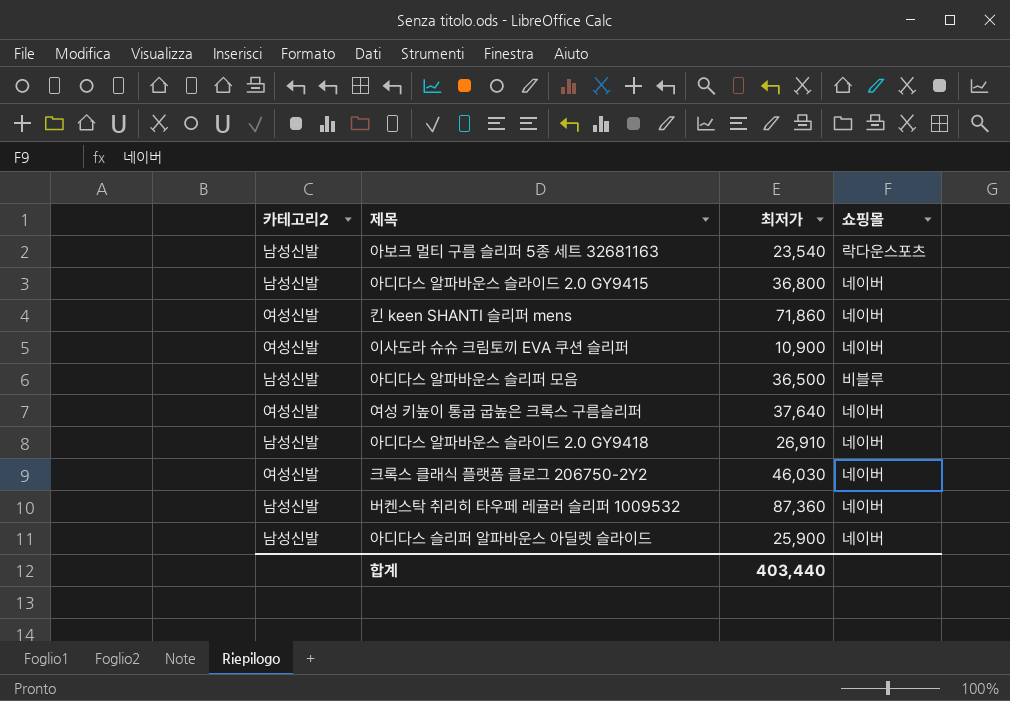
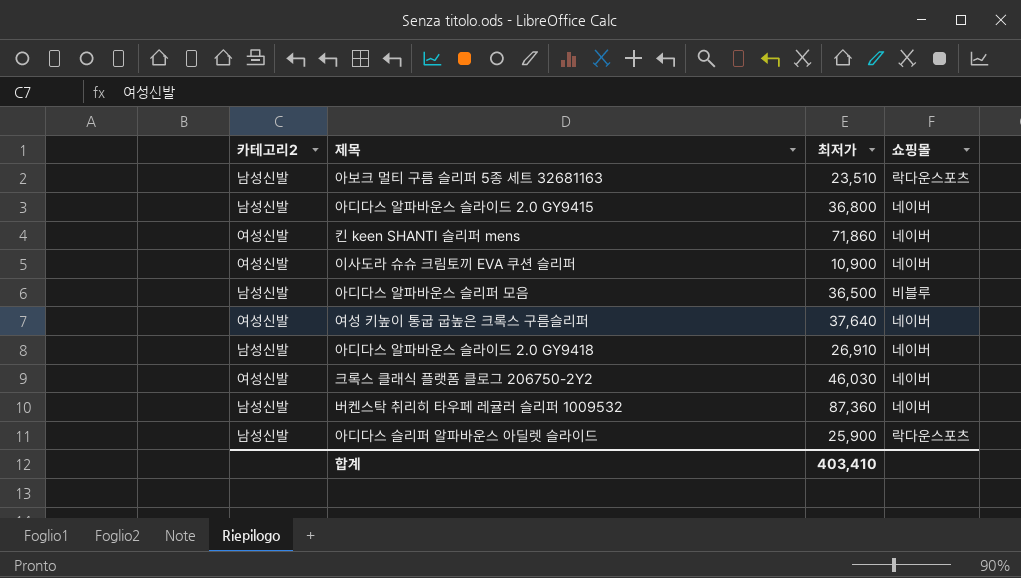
아보크 멀티 구름 슬리퍼 5종 세트 32681163 | 최저가: 23,540 -> 23,510
아디다스 슬리퍼 알파바운스 아딜렛 슬라이드 | 쇼핑몰: 네이버 -> 락다운스포츠
합계 | 최저가: 403,440 -> 403,410

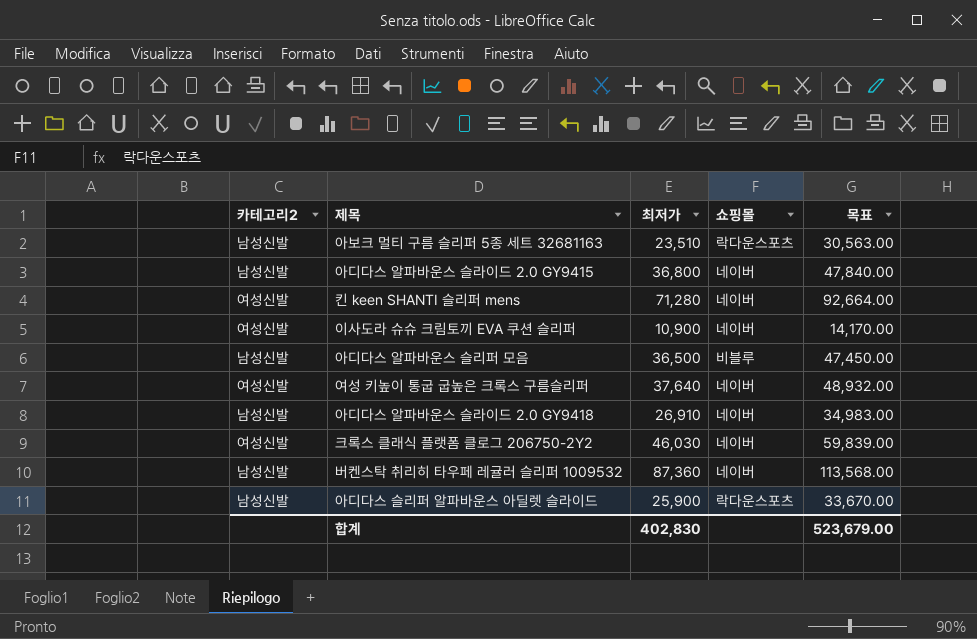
column 목표 | formula: none -> [최저가] * 1.3
킨 keen SHANTI 슬리퍼 mens | 최저가: 71,860 -> 71,280
합계 | 최저가: 403,410 -> 402,830

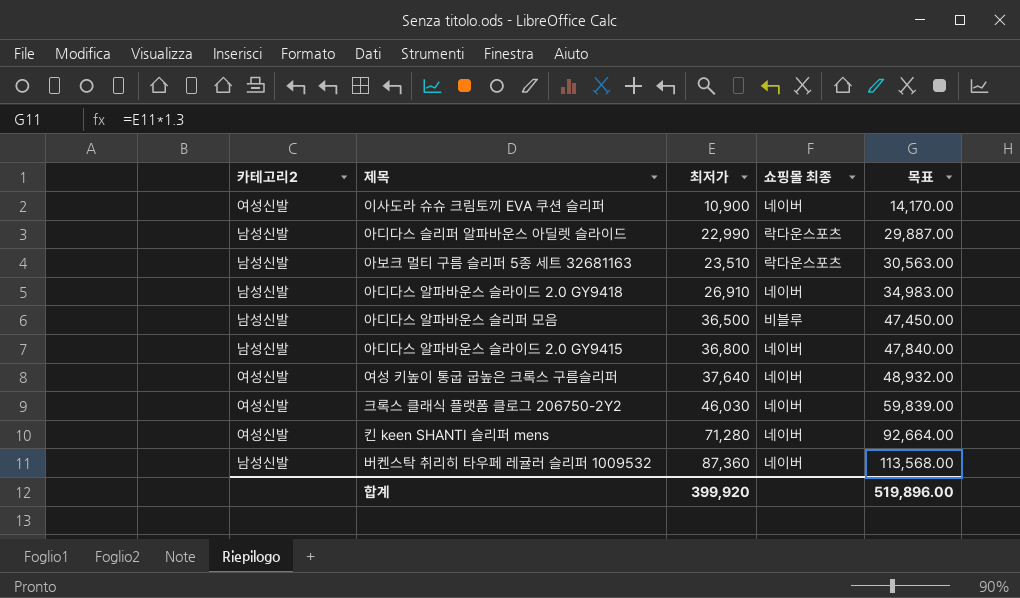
row order: none -> 최저가 ascending
column name: 쇼핑몰 -> 쇼핑몰 최종
아디다스 슬리퍼 알파바운스 아딜렛 슬라이드 | 최저가: 25,900 -> 22,990
아디다스 슬리퍼 알파바운스 아딜렛 슬라이드 | 목표: 33,670.00 -> 29,887.00
합계 | 최저가: 402,830 -> 399,920
합계 | 목표: 523,679.00 -> 519,896.00

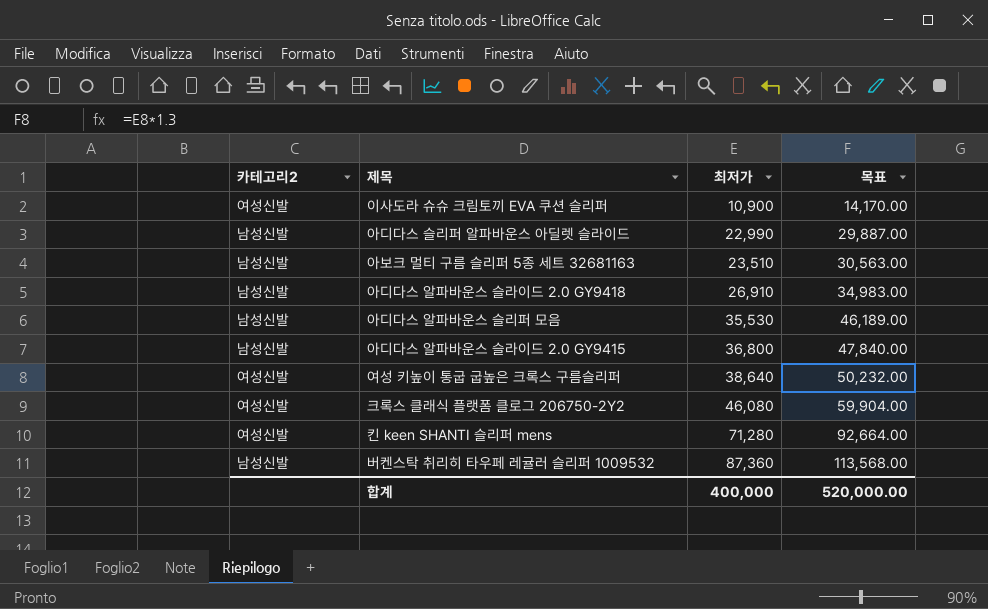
column 쇼핑몰 최종 | position: 4 -> none
아디다스 알파바운스 슬리퍼 모음 | 최저가: 36,500 -> 35,530
아디다스 알파바운스 슬리퍼 모음 | 목표: 47,450.00 -> 46,189.00
여성 키높이 통굽 굽높은 크록스 구름슬리퍼 | 최저가: 37,640 -> 38,640
여성 키높이 통굽 굽높은 크록스 구름슬리퍼 | 목표: 48,932.00 -> 50,232.00
크록스 클래식 플랫폼 클로그 206750-2Y2 | 최저가: 46,030 -> 46,080
크록스 클래식 플랫폼 클로그 206750-2Y2 | 목표: 59,839.00 -> 59,904.00
합계 | 최저가: 399,920 -> 400,000
합계 | 목표: 519,896.00 -> 520,000.00

